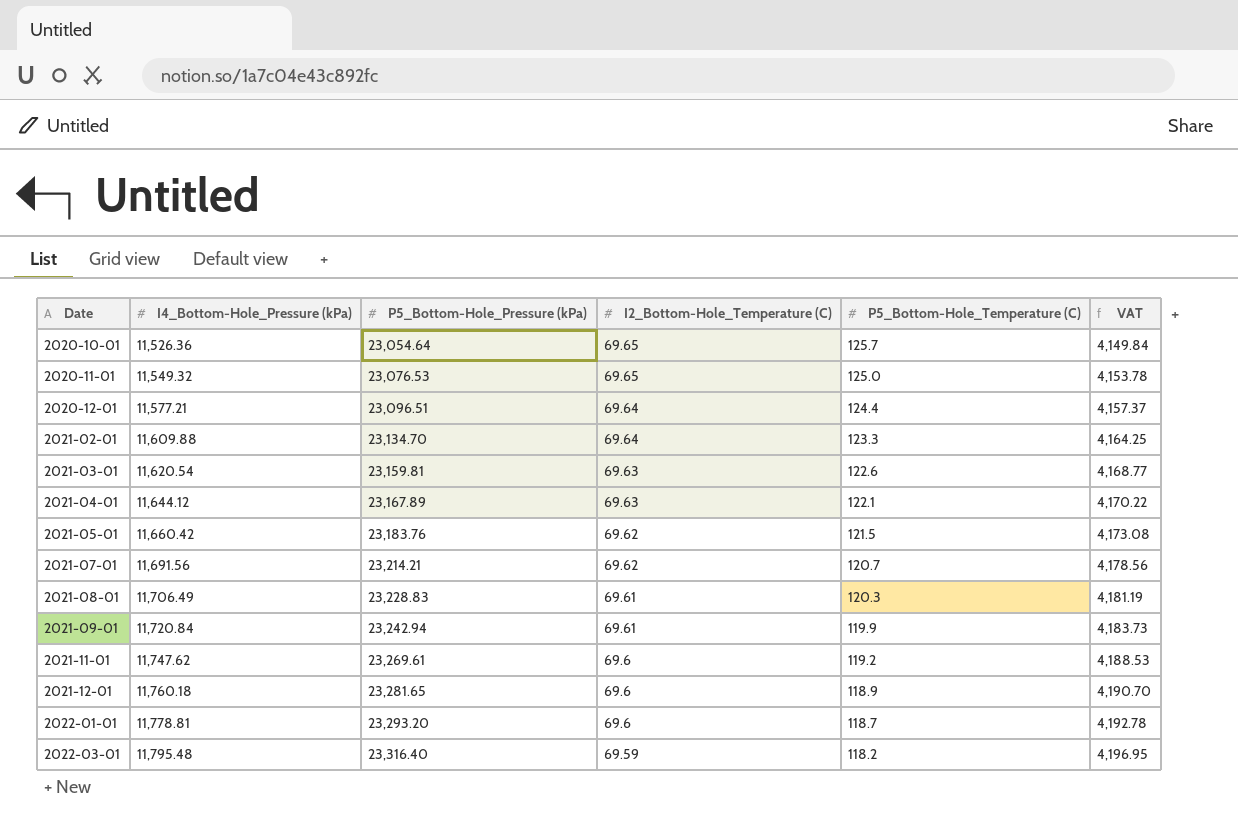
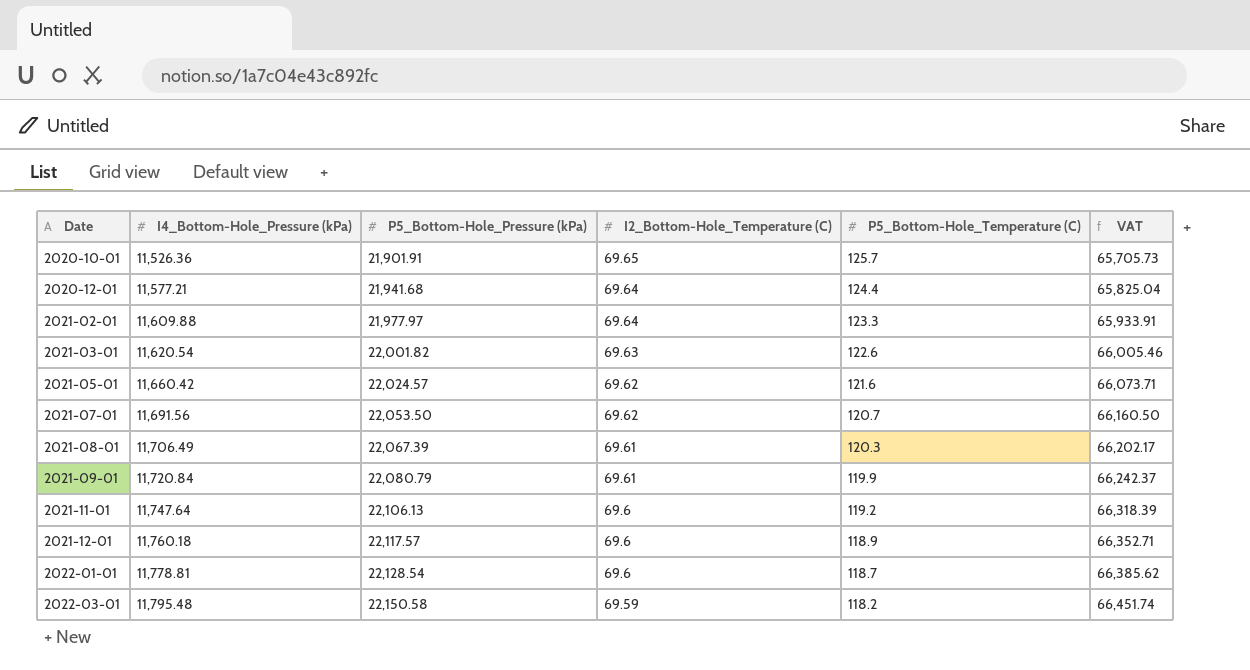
column VAT | formula: [P5_Bottom-Hole_Pressure (kPa)] * 0.18 -> [P5_Bottom-Hole_Pressure (kPa)] * 3
row 2020-11-01: 11,549.32 | 23,076.53 | 69.65 | 125.0 | 4,153.78 -> none
row 2021-04-01: 11,644.12 | 23,167.89 | 69.63 | 122.1 | 4,170.22 -> none
2020-10-01 | P5_Bottom-Hole_Pressure (kPa): 23,054.64 -> 21,901.91
2020-12-01 | P5_Bottom-Hole_Pressure (kPa): 23,096.51 -> 21,941.68
2021-02-01 | P5_Bottom-Hole_Pressure (kPa): 23,134.70 -> 21,977.97
2021-03-01 | P5_Bottom-Hole_Pressure (kPa): 23,159.81 -> 22,001.82
2021-05-01 | P5_Bottom-Hole_Pressure (kPa): 23,183.76 -> 22,024.57
2021-05-01 | P5_Bottom-Hole_Temperature (C): 121.5 -> 121.6
2021-07-01 | P5_Bottom-Hole_Pressure (kPa): 23,214.21 -> 22,053.50
2021-08-01 | P5_Bottom-Hole_Pressure (kPa): 23,228.83 -> 22,067.39
2021-09-01 | P5_Bottom-Hole_Pressure (kPa): 23,242.94 -> 22,080.79
2021-11-01 | I4_Bottom-Hole_Pressure (kPa): 11,747.62 -> 11,747.64
2021-11-01 | P5_Bottom-Hole_Pressure (kPa): 23,269.61 -> 22,106.13
2021-12-01 | P5_Bottom-Hole_Pressure (kPa): 23,281.65 -> 22,117.57
2022-01-01 | P5_Bottom-Hole_Pressure (kPa): 23,293.20 -> 22,128.54
2022-03-01 | P5_Bottom-Hole_Pressure (kPa): 23,316.40 -> 22,150.58

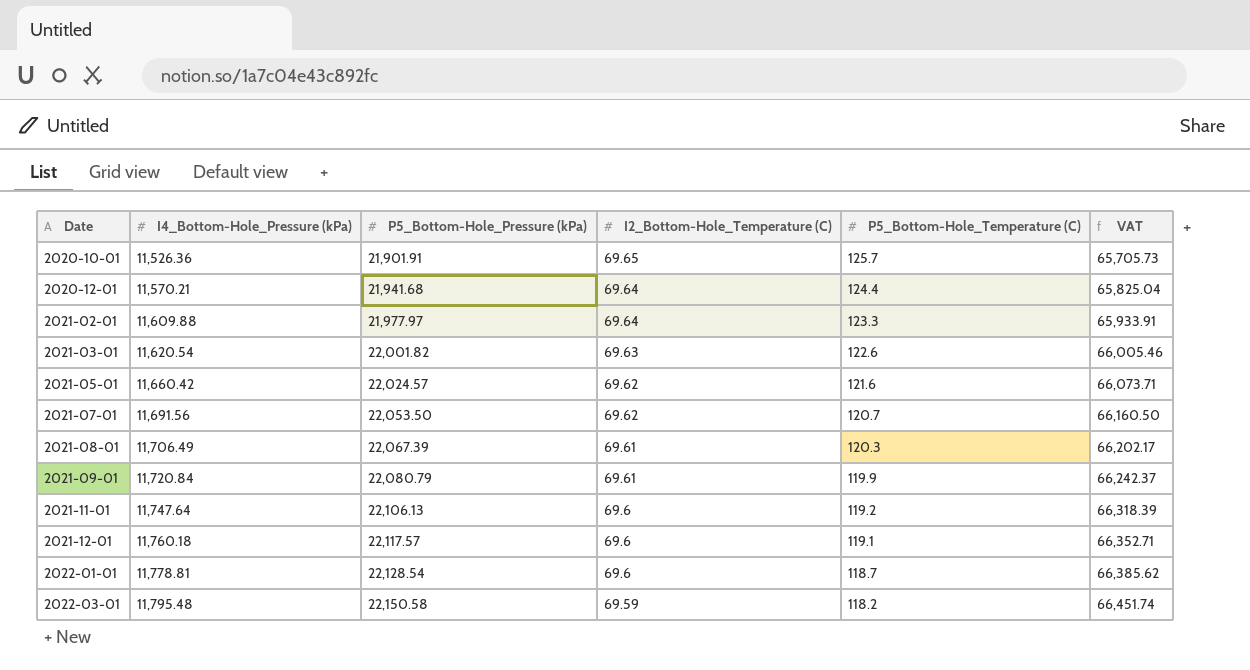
2020-12-01 | I4_Bottom-Hole_Pressure (kPa): 11,577.21 -> 11,570.21
2021-12-01 | P5_Bottom-Hole_Temperature (C): 118.9 -> 119.1

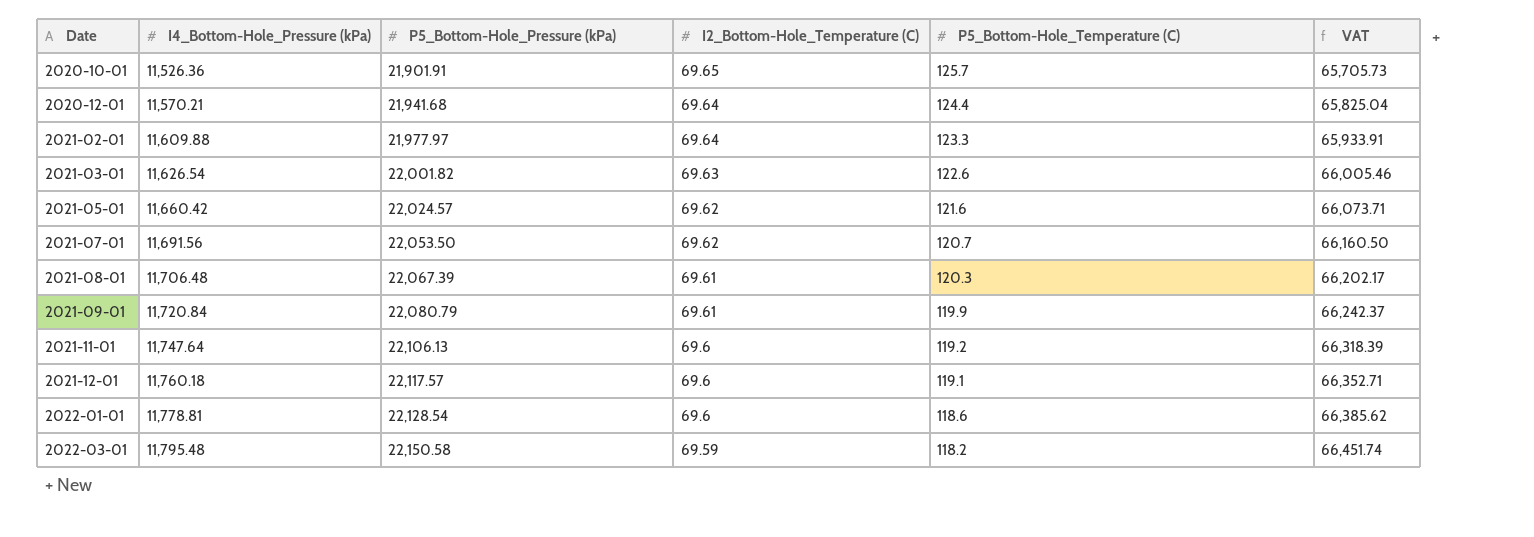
2021-03-01 | I4_Bottom-Hole_Pressure (kPa): 11,620.54 -> 11,626.54
2021-08-01 | I4_Bottom-Hole_Pressure (kPa): 11,706.49 -> 11,706.48
2022-01-01 | P5_Bottom-Hole_Temperature (C): 118.7 -> 118.6

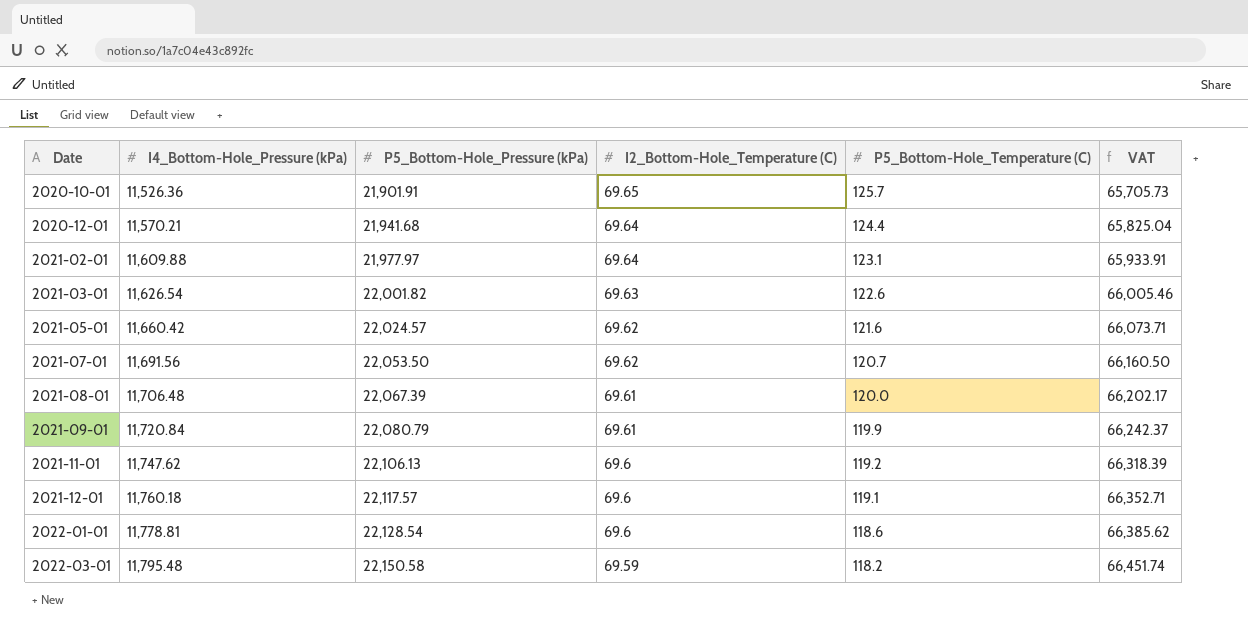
2021-02-01 | P5_Bottom-Hole_Temperature (C): 123.3 -> 123.1
2021-08-01 | P5_Bottom-Hole_Temperature (C): 120.3 -> 120.0
2021-11-01 | I4_Bottom-Hole_Pressure (kPa): 11,747.64 -> 11,747.62

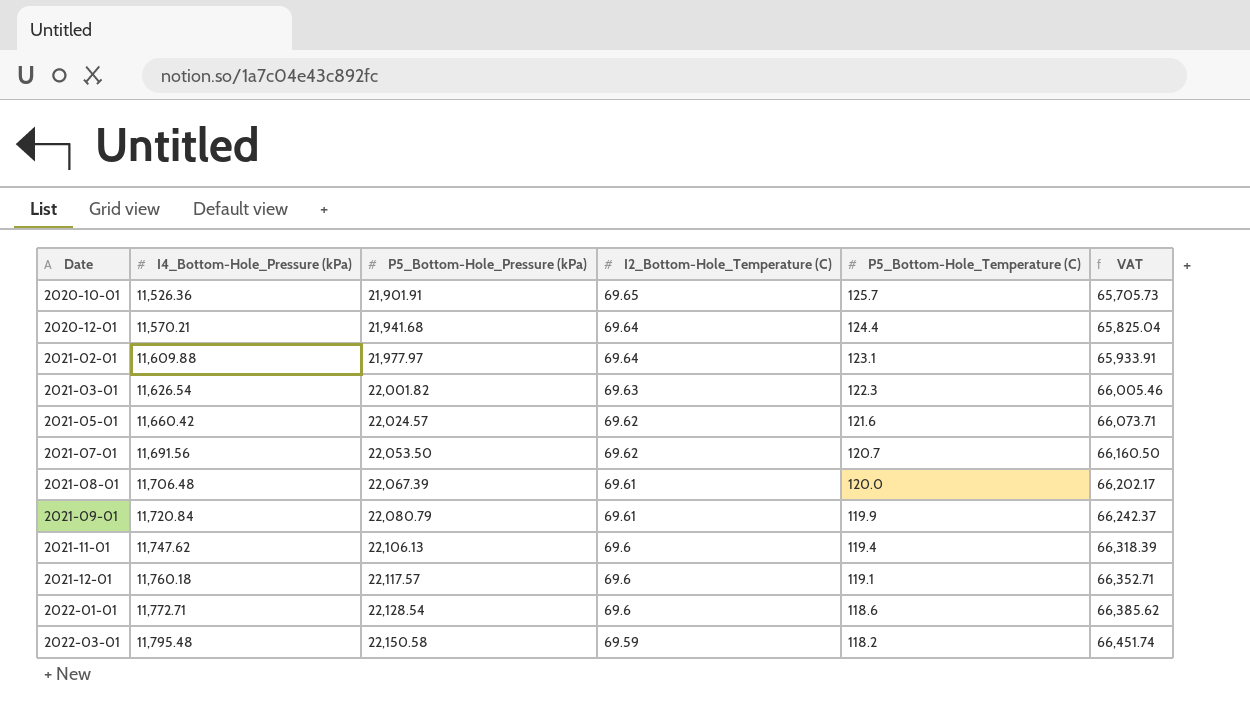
2021-03-01 | P5_Bottom-Hole_Temperature (C): 122.6 -> 122.3
2021-11-01 | P5_Bottom-Hole_Temperature (C): 119.2 -> 119.4
2022-01-01 | I4_Bottom-Hole_Pressure (kPa): 11,778.81 -> 11,772.71

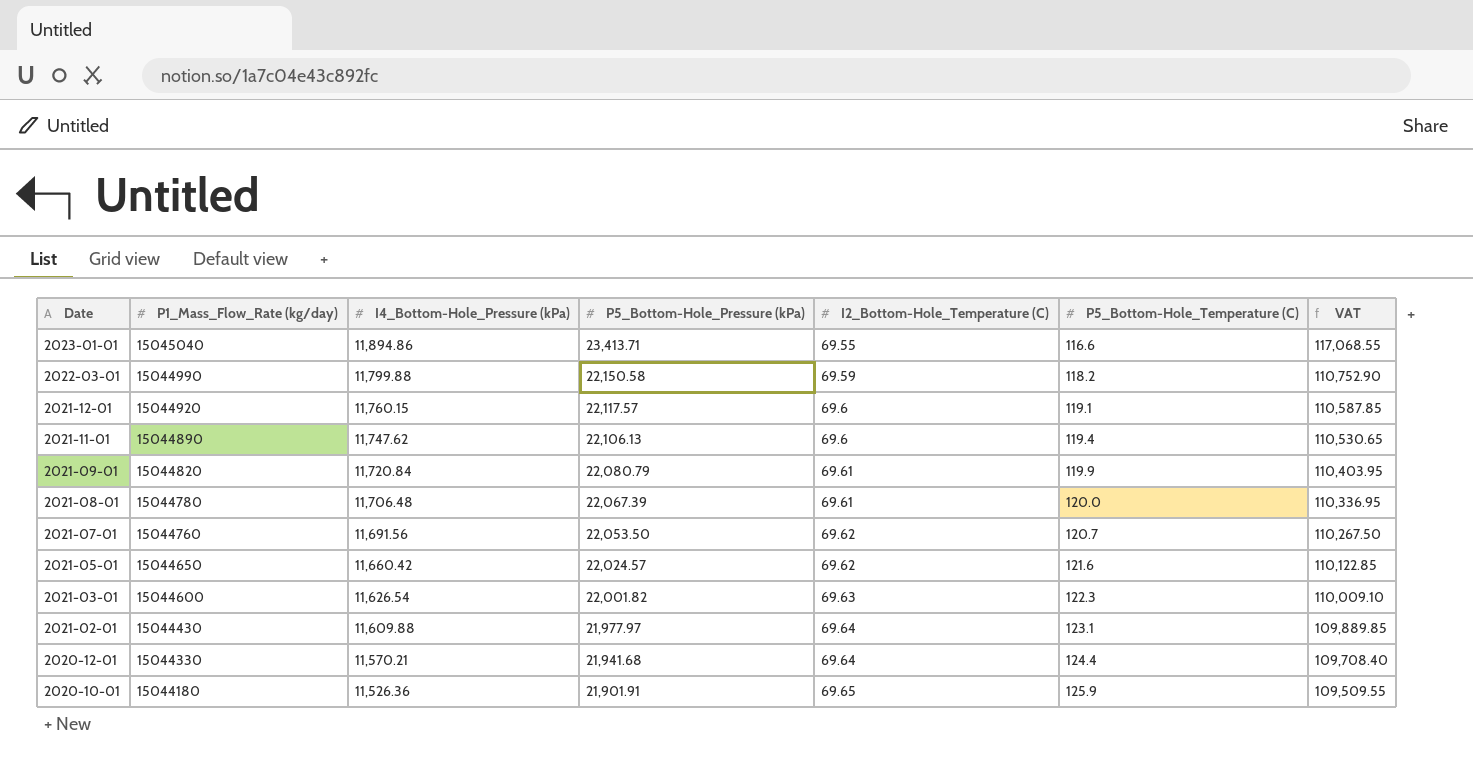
row order: Date ascending -> Date descending
column P1_Mass_Flow_Rate (kg/day) | position: none -> 2
column VAT | formula: [P5_Bottom-Hole_Pressure (kPa)] * 3 -> [P5_Bottom-Hole_Pressure (kPa)] * 5
row 2022-01-01: 11,772.71 | 22,128.54 | 69.6 | 118.6 | 66,385.62 -> none
row 2023-01-01: none -> 15045040 | 11,894.86 | 23,413.71 | 69.55 | 116.6 | 117,068.55
2022-03-01 | I4_Bottom-Hole_Pressure (kPa): 11,795.48 -> 11,799.88
2021-12-01 | I4_Bottom-Hole_Pressure (kPa): 11,760.18 -> 11,760.15
2020-10-01 | P5_Bottom-Hole_Temperature (C): 125.7 -> 125.9

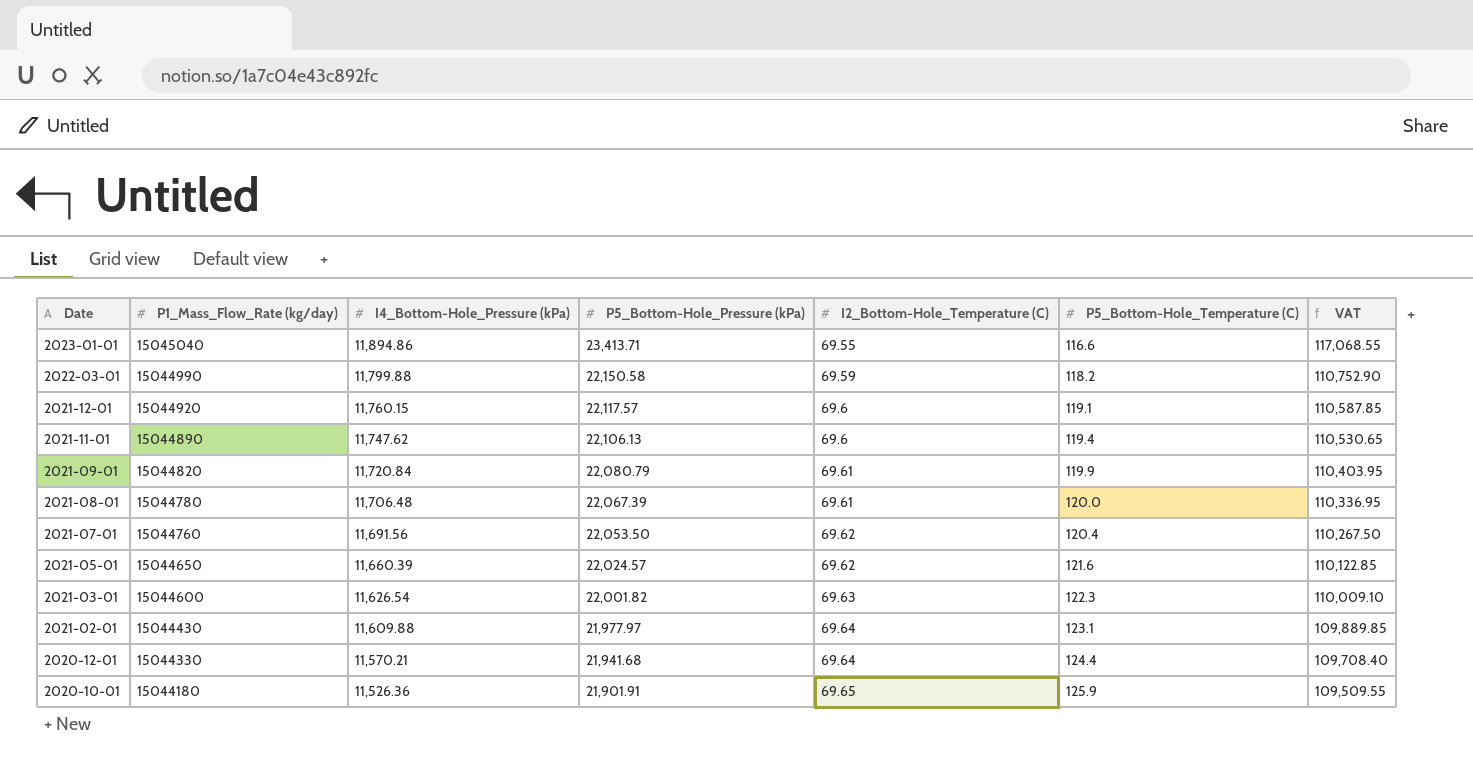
2021-07-01 | P5_Bottom-Hole_Temperature (C): 120.7 -> 120.4
2021-05-01 | I4_Bottom-Hole_Pressure (kPa): 11,660.42 -> 11,660.39

